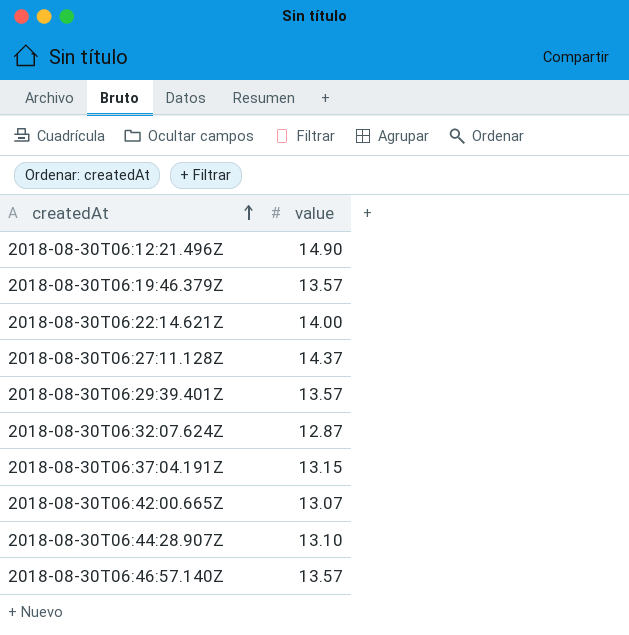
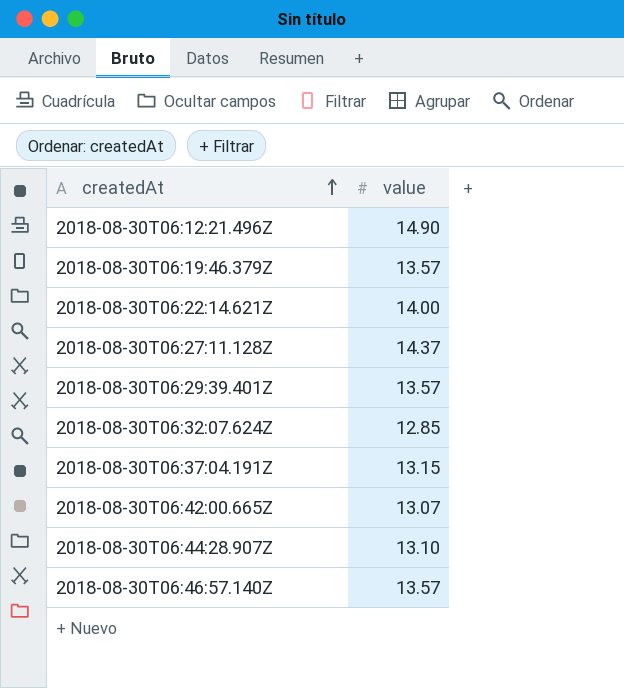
2018-08-30T06:32:07.624Z | value: 12.87 -> 12.85

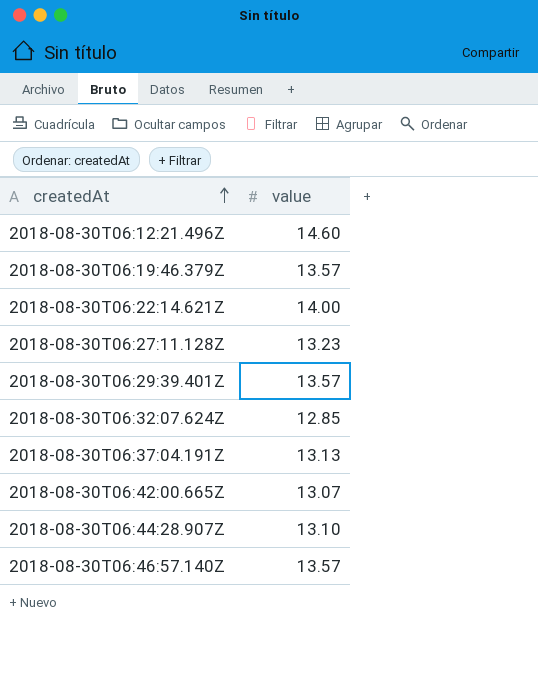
2018-08-30T06:12:21.496Z | value: 14.90 -> 14.60
2018-08-30T06:27:11.128Z | value: 14.37 -> 13.23
2018-08-30T06:37:04.191Z | value: 13.15 -> 13.13

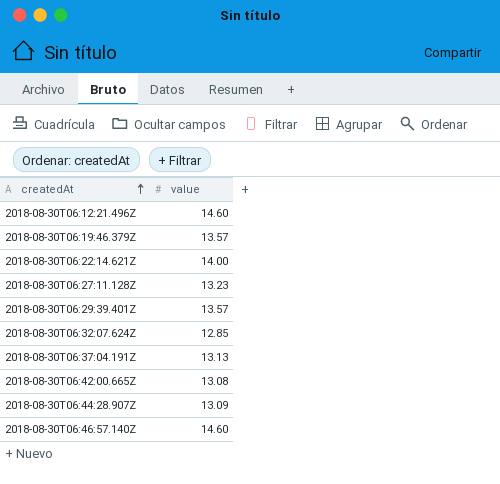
2018-08-30T06:42:00.665Z | value: 13.07 -> 13.08
2018-08-30T06:44:28.907Z | value: 13.10 -> 13.09
2018-08-30T06:46:57.140Z | value: 13.57 -> 14.60

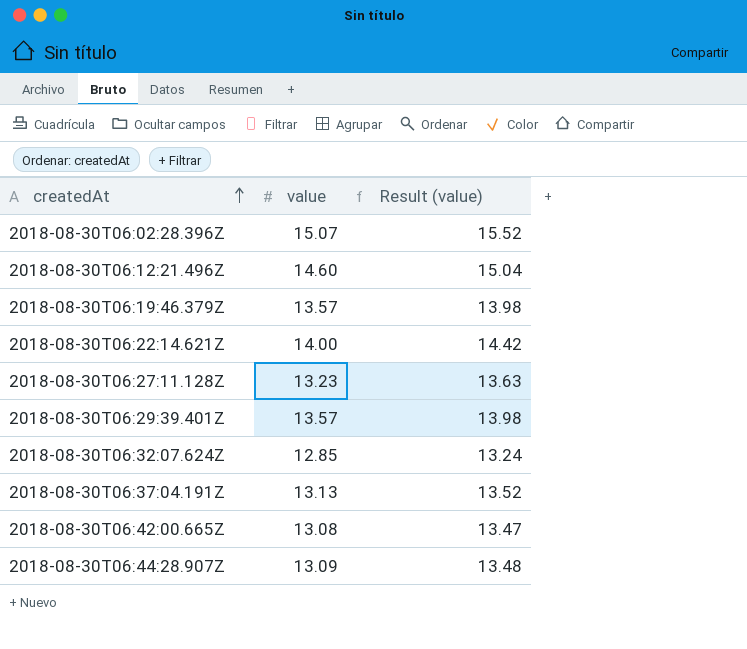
column Result (value) | formula: none -> [value] * 1.03
row 2018-08-30T06:46:57.140Z: 14.60 -> none
row 2018-08-30T06:02:28.396Z: none -> 15.07 | 15.52

